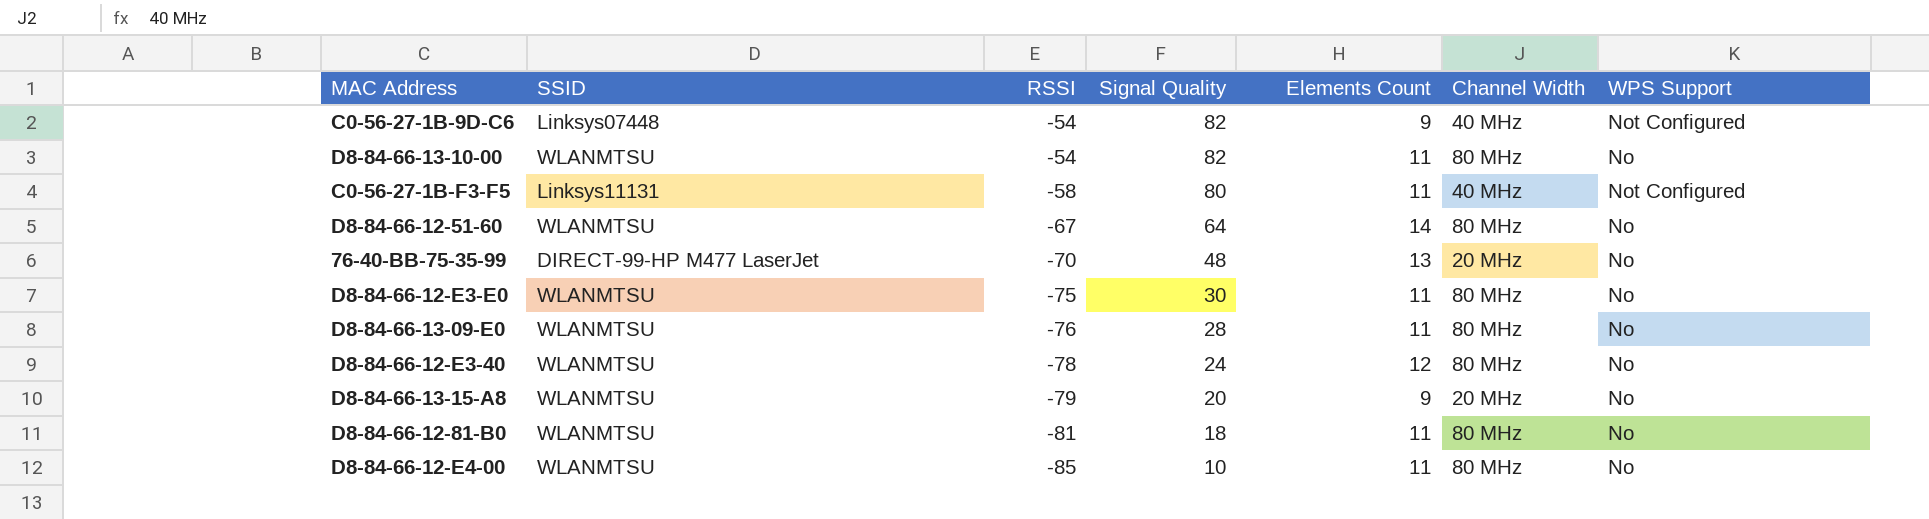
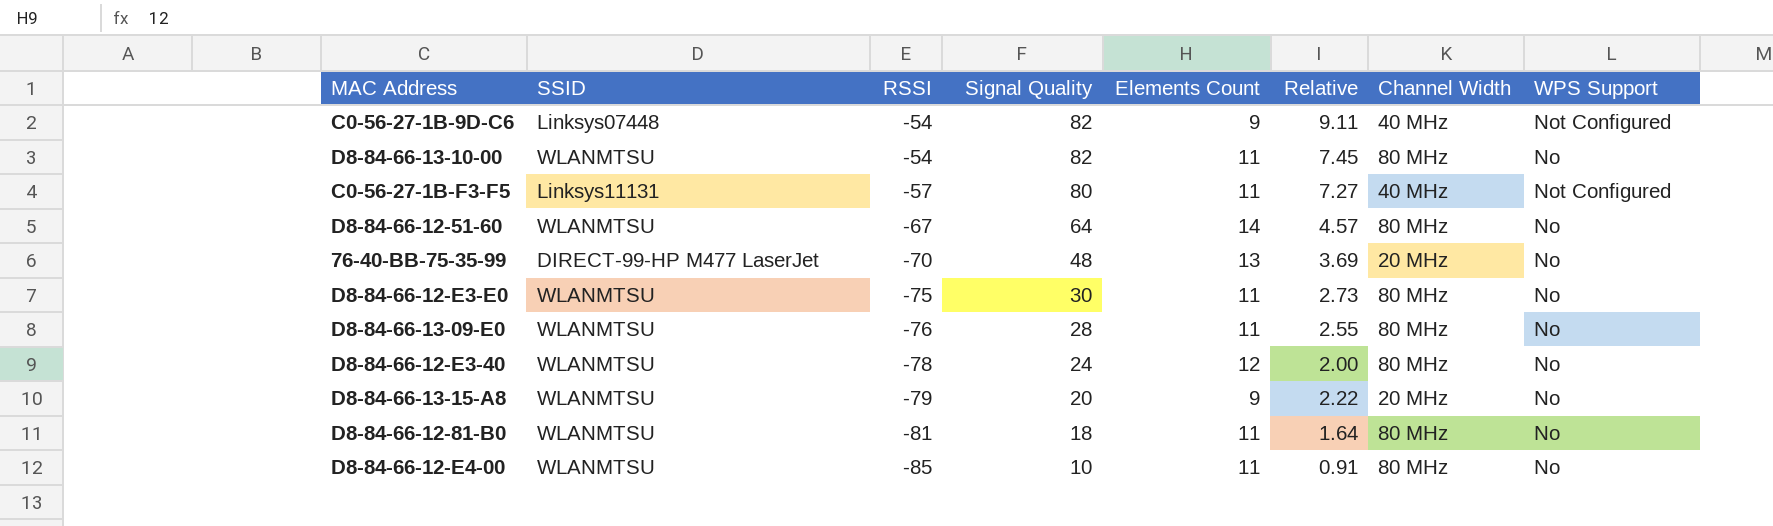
column Relative | formula: none -> [Signal Quality] / [Elements Count]
C0-56-27-1B-F3-F5 | RSSI: -58 -> -57

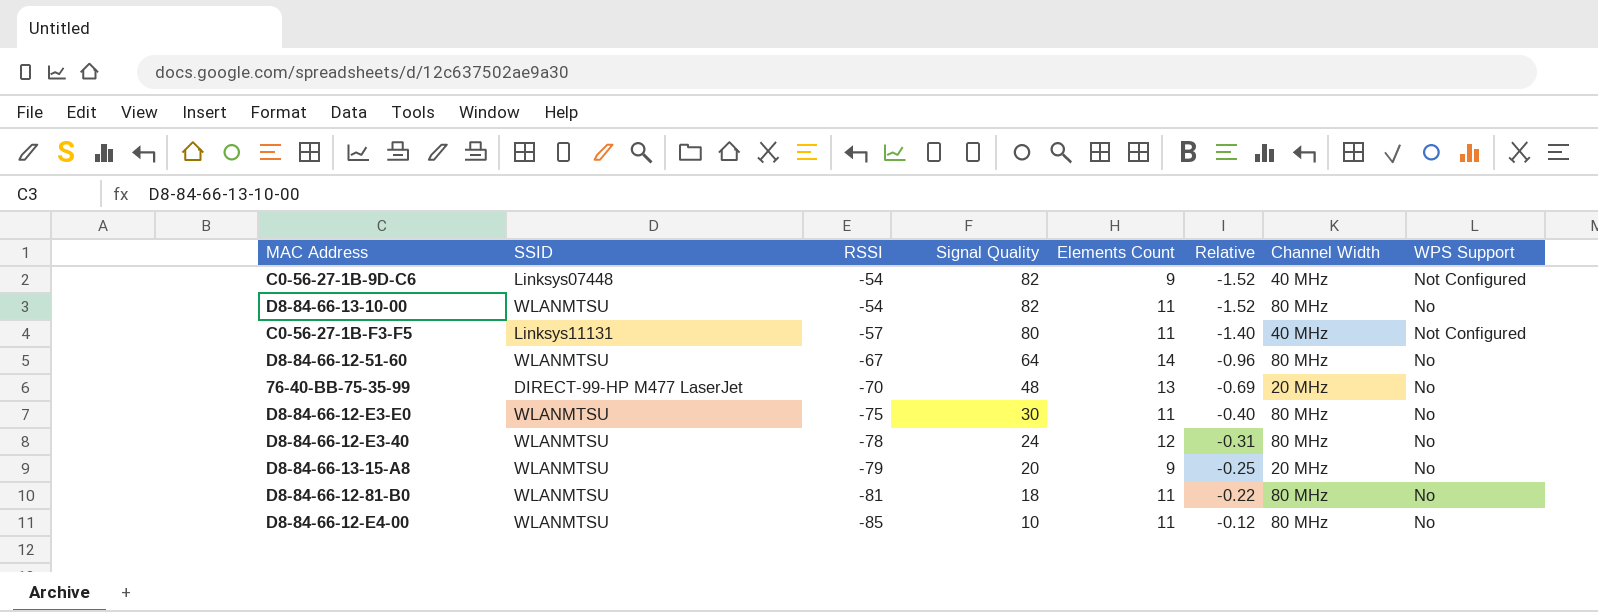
column Relative | formula: [Signal Quality] / [Elements Count] -> [Signal Quality] / [RSSI]
row D8-84-66-13-09-E0: WLANMTSU | -76 | 28 | 11 | 2.55 | 80 MHz | No -> none

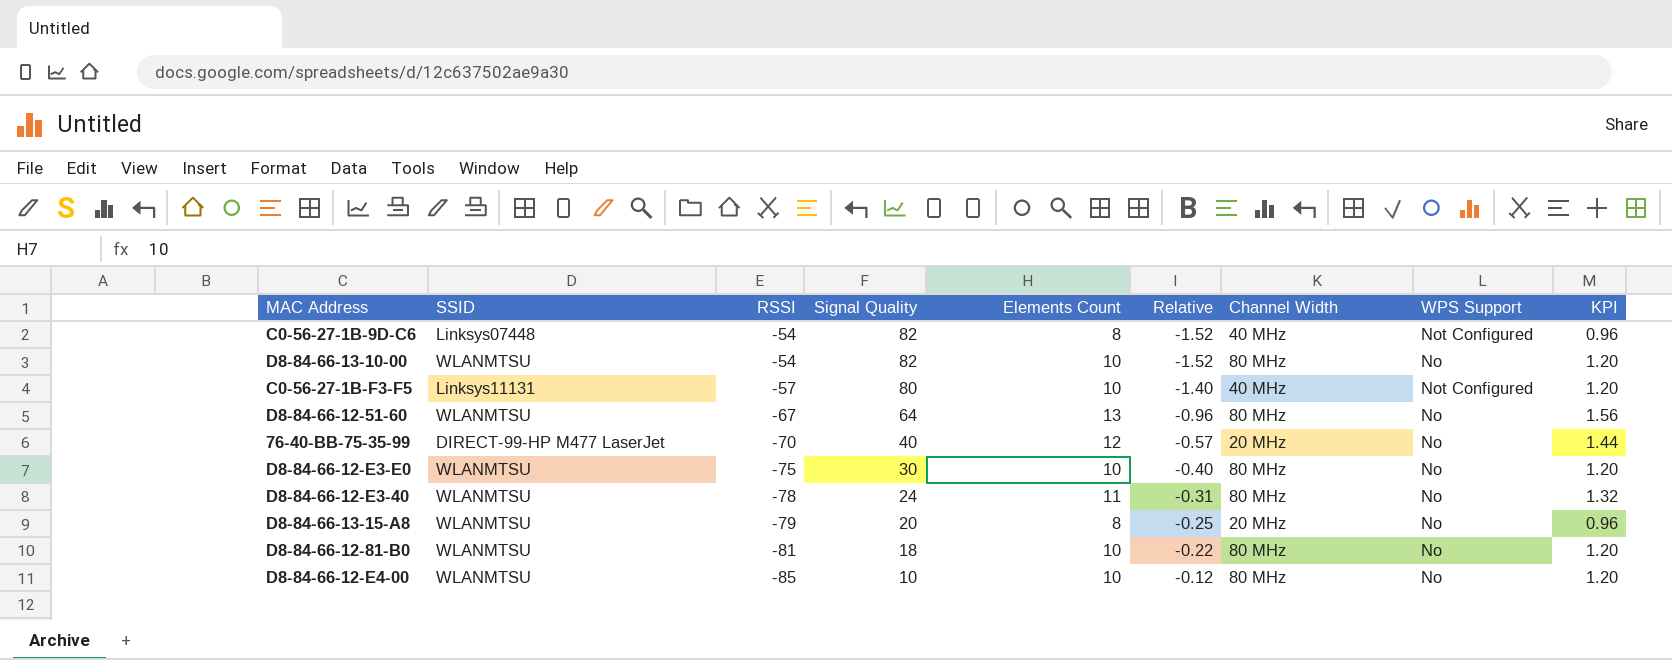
column KPI | formula: none -> [Elements Count] * 0.12
C0-56-27-1B-9D-C6 | Elements Count: 9 -> 8
D8-84-66-13-10-00 | Elements Count: 11 -> 10
C0-56-27-1B-F3-F5 | Elements Count: 11 -> 10
D8-84-66-12-51-60 | Elements Count: 14 -> 13
76-40-BB-75-35-99 | Signal Quality: 48 -> 40
76-40-BB-75-35-99 | Elements Count: 13 -> 12
76-40-BB-75-35-99 | Relative: -0.69 -> -0.57
D8-84-66-12-E3-E0 | Elements Count: 11 -> 10
D8-84-66-12-E3-40 | Elements Count: 12 -> 11
D8-84-66-13-15-A8 | Elements Count: 9 -> 8
D8-84-66-12-81-B0 | Elements Count: 11 -> 10
D8-84-66-12-E4-00 | Elements Count: 11 -> 10

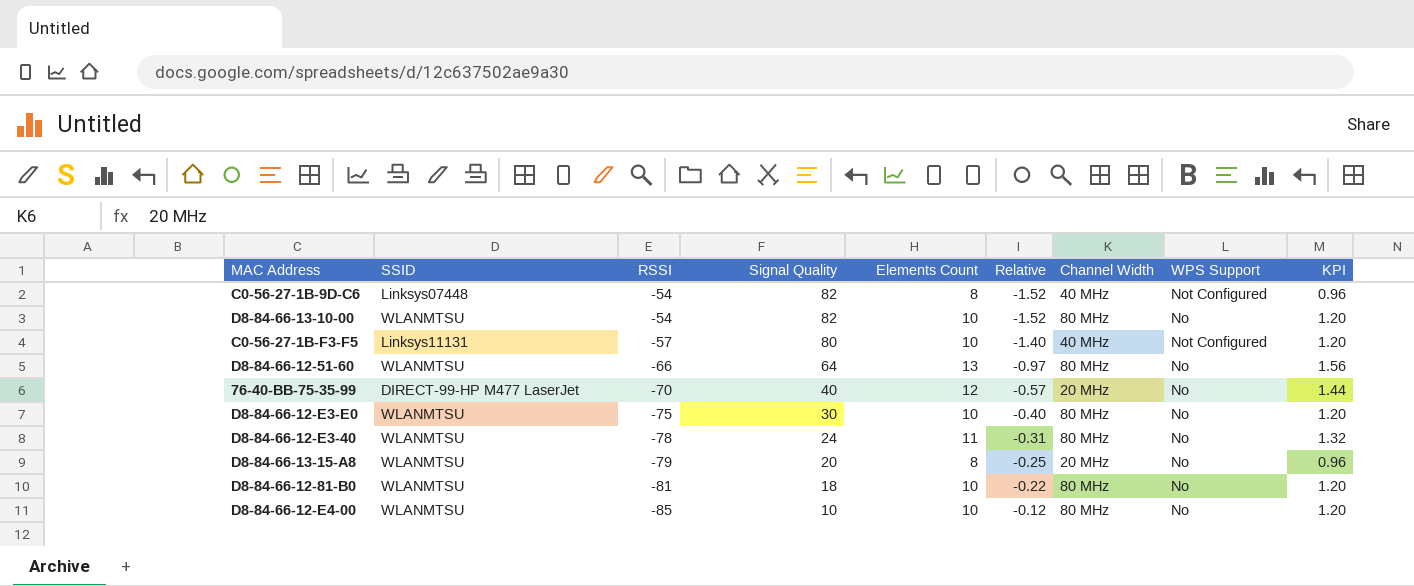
D8-84-66-12-51-60 | RSSI: -67 -> -66
D8-84-66-12-51-60 | Relative: -0.96 -> -0.97

